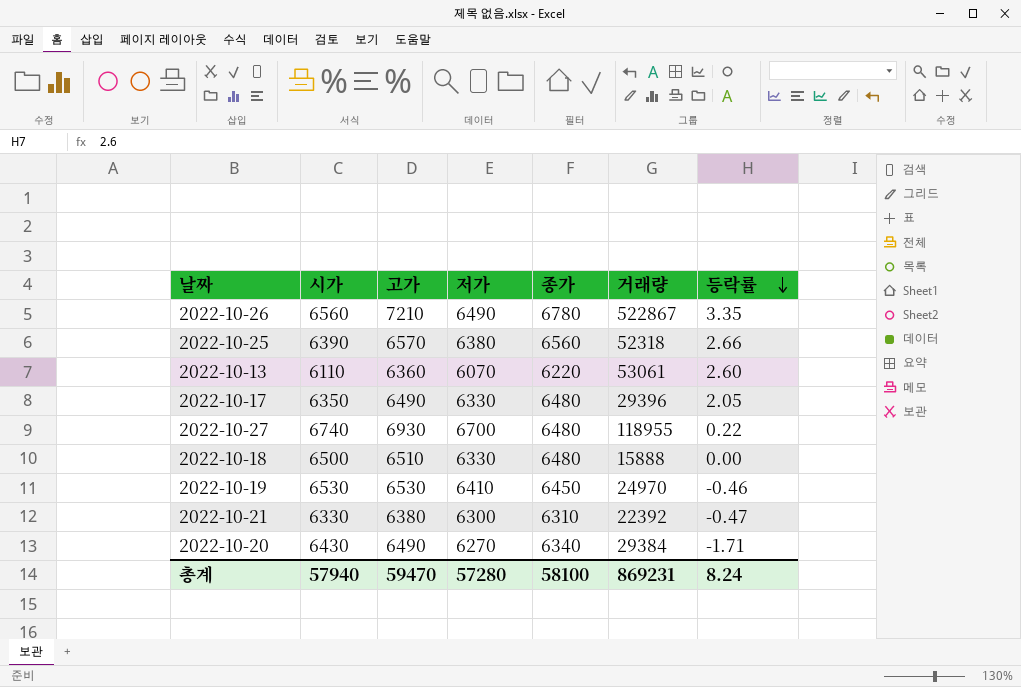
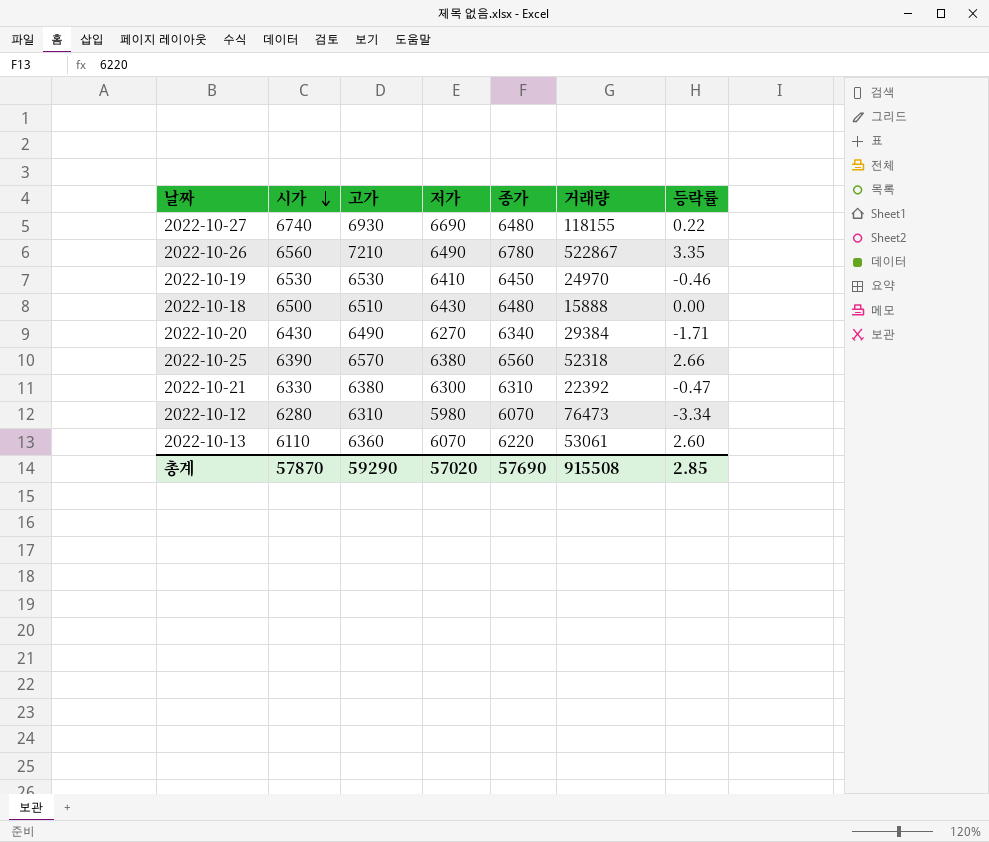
row order: 등락률 descending -> 시가 descending
row 2022-10-17: 6350 | 6490 | 6330 | 6480 | 29396 | 2.05 -> none
2022-10-27 | 저가: 6700 -> 6690
2022-10-27 | 거래량: 118955 -> 118155
2022-10-18 | 저가: 6330 -> 6430
row 2022-10-12: none -> 6280 | 6310 | 5980 | 6070 | 76473 | -3.34
총계 | 시가: 57940 -> 57870
총계 | 고가: 59470 -> 59290
총계 | 저가: 57280 -> 57020
총계 | 종가: 58100 -> 57690
총계 | 거래량: 869231 -> 915508
총계 | 등락률: 8.24 -> 2.85

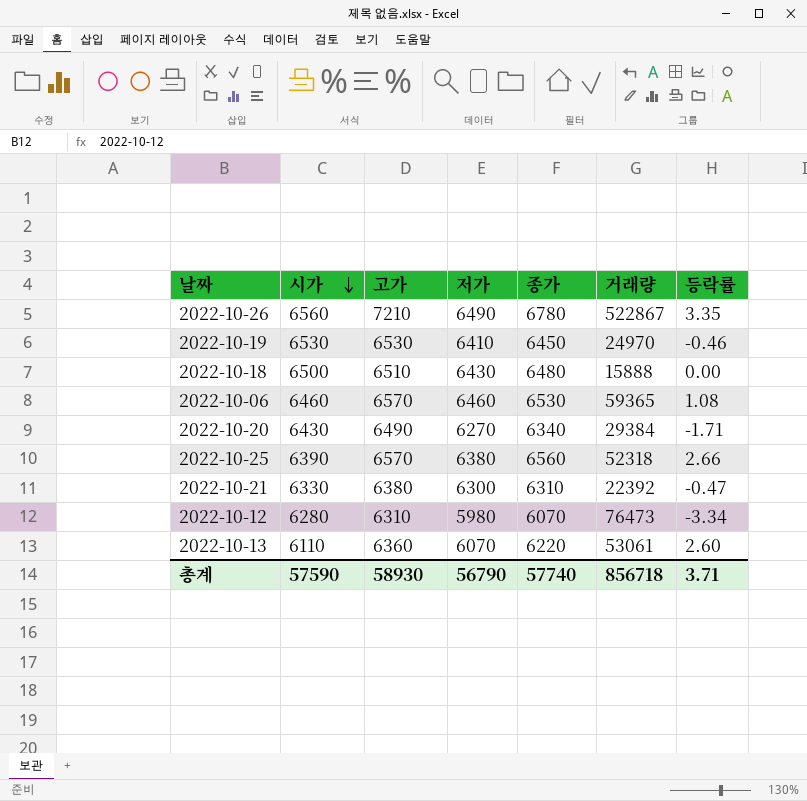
row 2022-10-27: 6740 | 6930 | 6690 | 6480 | 118155 | 0.22 -> none
row 2022-10-06: none -> 6460 | 6570 | 6460 | 6530 | 59365 | 1.08
총계 | 시가: 57870 -> 57590
총계 | 고가: 59290 -> 58930
총계 | 저가: 57020 -> 56790
총계 | 종가: 57690 -> 57740
총계 | 거래량: 915508 -> 856718
총계 | 등락률: 2.85 -> 3.71

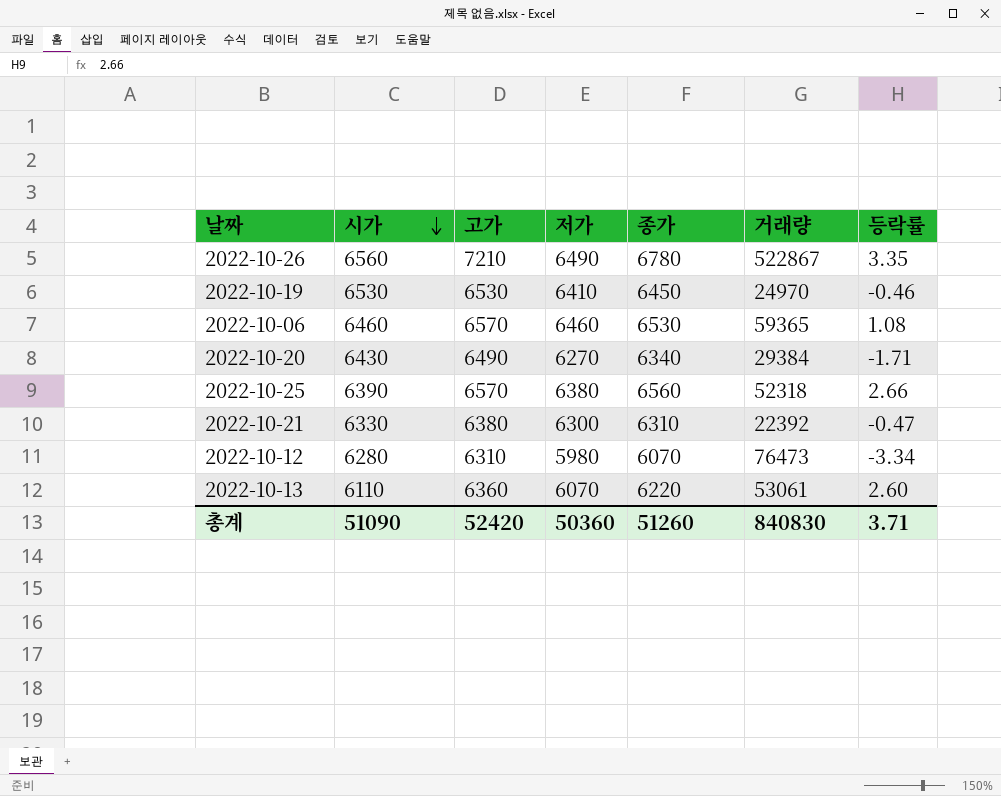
row 2022-10-18: 6500 | 6510 | 6430 | 6480 | 15888 | 0.00 -> none
총계 | 시가: 57590 -> 51090
총계 | 고가: 58930 -> 52420
총계 | 저가: 56790 -> 50360
총계 | 종가: 57740 -> 51260
총계 | 거래량: 856718 -> 840830

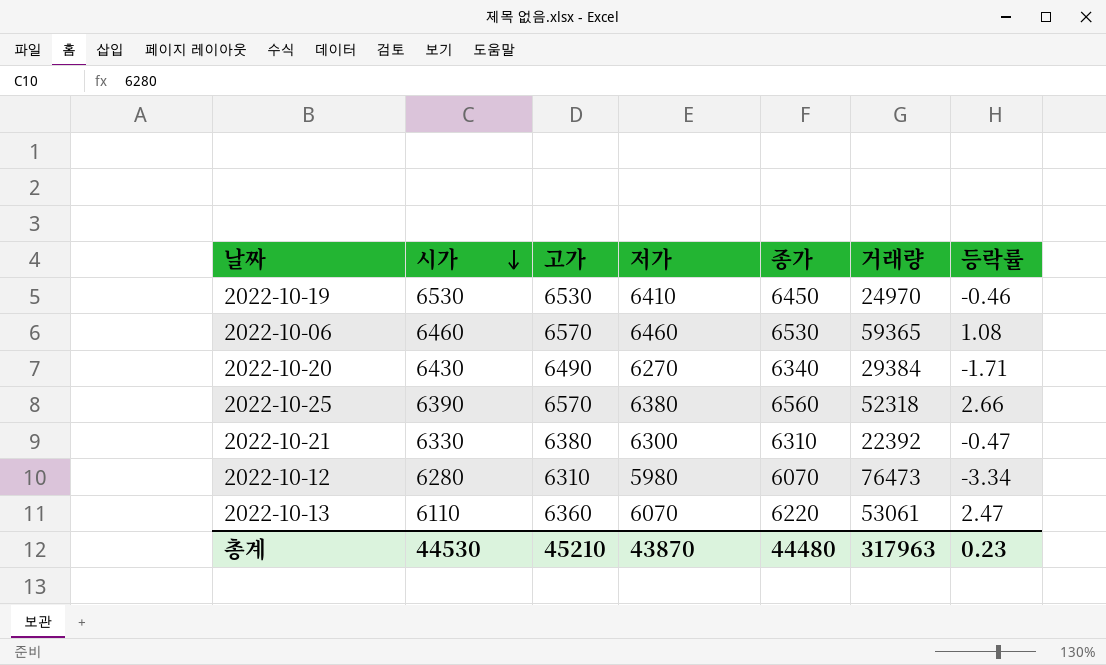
row 2022-10-26: 6560 | 7210 | 6490 | 6780 | 522867 | 3.35 -> none
2022-10-13 | 등락률: 2.60 -> 2.47
총계 | 시가: 51090 -> 44530
총계 | 고가: 52420 -> 45210
총계 | 저가: 50360 -> 43870
총계 | 종가: 51260 -> 44480
총계 | 거래량: 840830 -> 317963
총계 | 등락률: 3.71 -> 0.23

